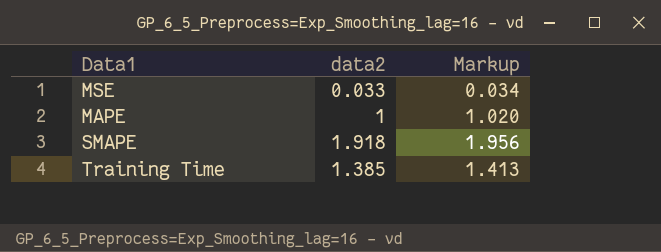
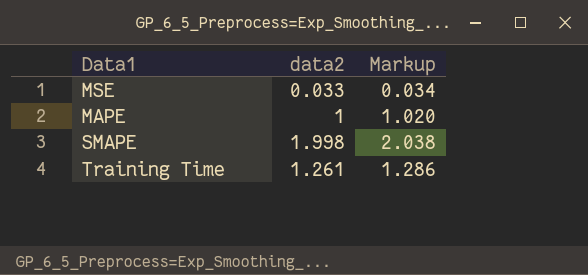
SMAPE | data2: 1.918 -> 1.998
SMAPE | Markup: 1.956 -> 2.038
Training Time | data2: 1.385 -> 1.261
Training Time | Markup: 1.413 -> 1.286

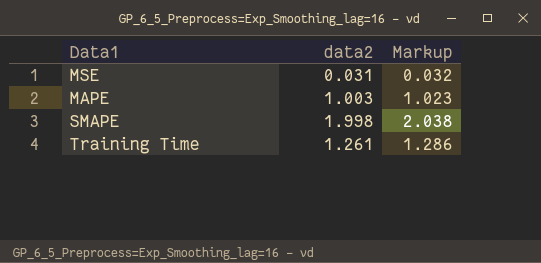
MSE | data2: 0.033 -> 0.031
MSE | Markup: 0.034 -> 0.032
MAPE | data2: 1 -> 1.003
MAPE | Markup: 1.020 -> 1.023

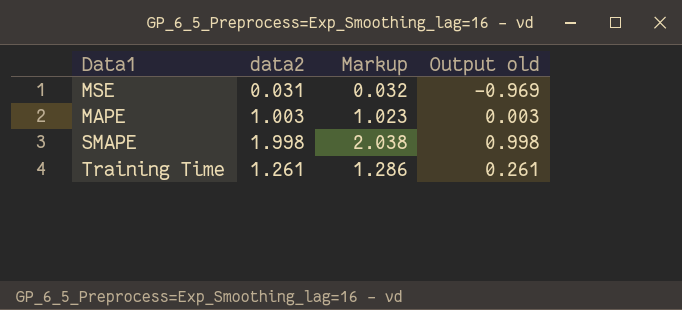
column Output old | formula: none -> [data2] - 1

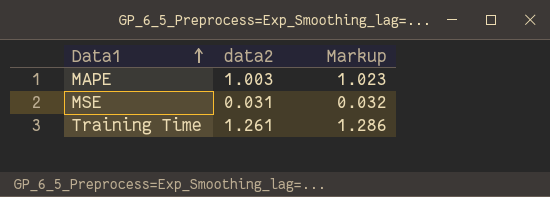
row order: none -> Data1 ascending
column Output old | formula: [data2] - 1 -> none
row SMAPE: 1.998 | 2.038 | 0.998 -> none

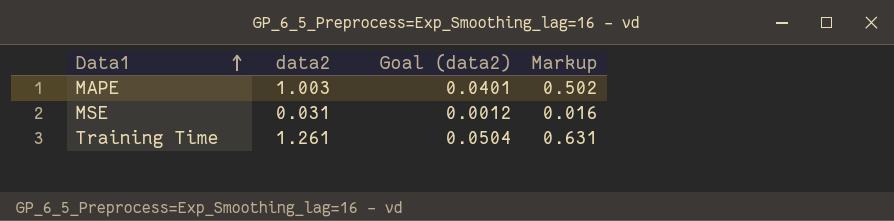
column Goal (data2) | formula: none -> [data2] * 0.04
column Markup | formula: [data2] * 1.02 -> [data2] * 0.5

